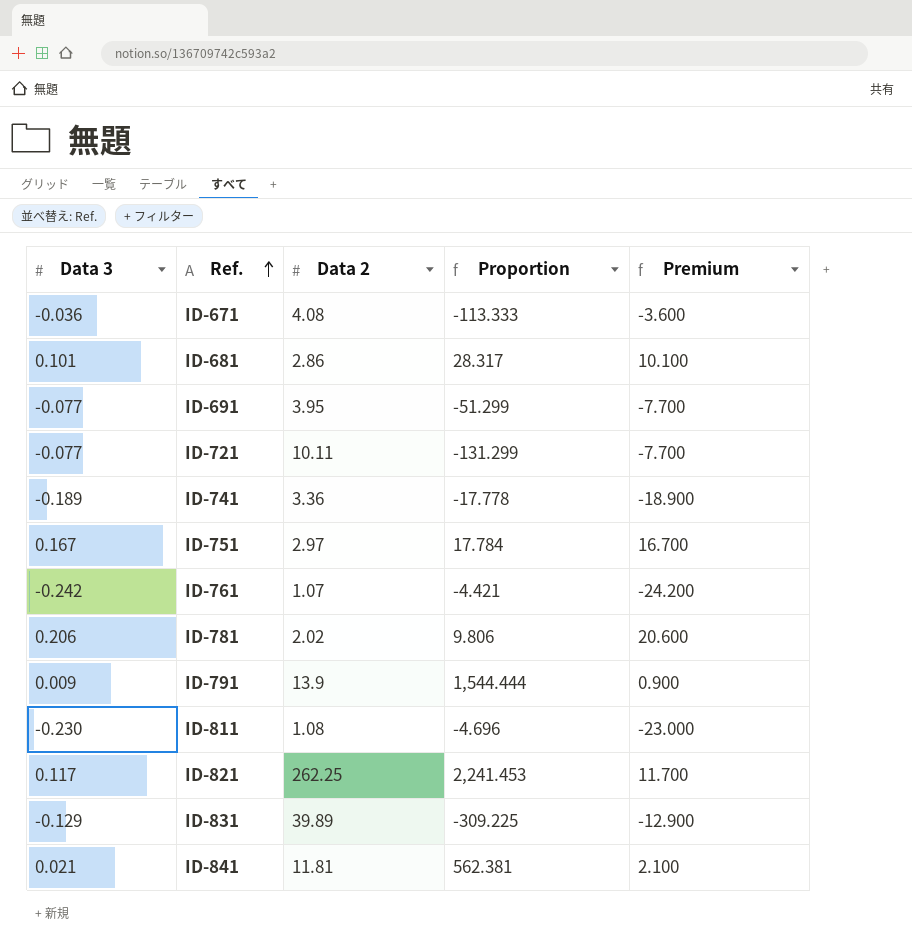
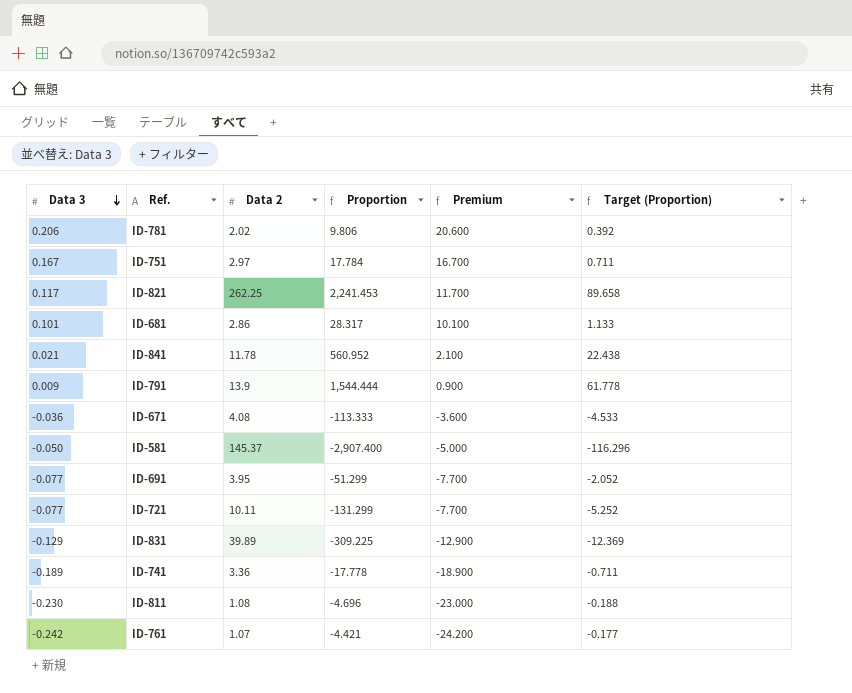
row order: Ref. ascending -> Data 3 descending
column Target (Proportion) | formula: none -> [Proportion] * 0.04
ID-841 | Data 2: 11.81 -> 11.78
ID-841 | Proportion: 562.381 -> 560.952
row ID-581: none -> -0.050 | 145.37 | -2,907.400 | -5.000 | -116.296

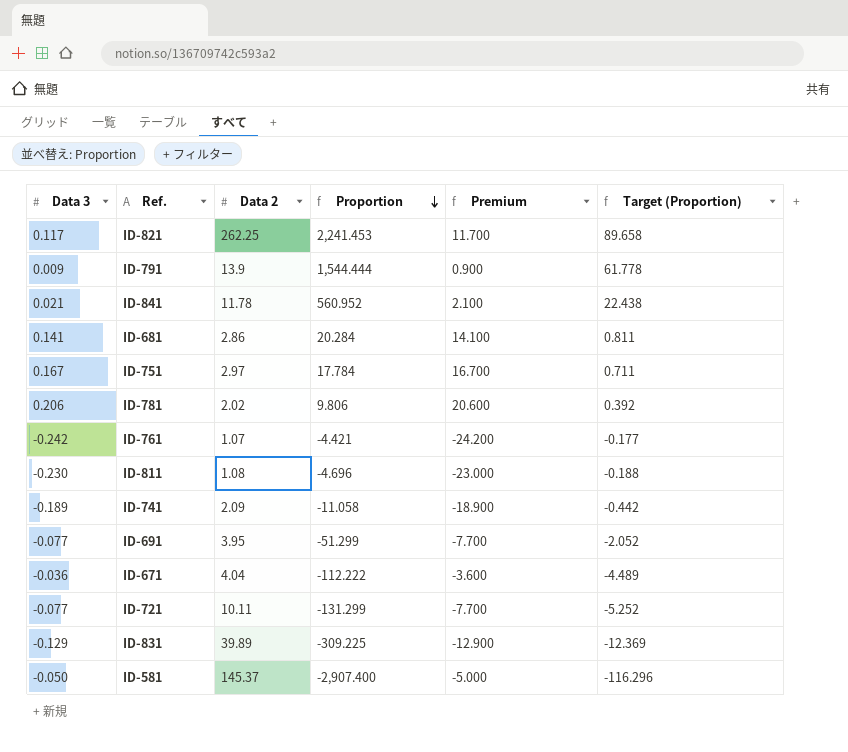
row order: Data 3 descending -> Proportion descending
ID-681 | Data 3: 0.101 -> 0.141
ID-681 | Proportion: 28.317 -> 20.284
ID-681 | Premium: 10.100 -> 14.100
ID-681 | Target (Proportion): 1.133 -> 0.811
ID-741 | Data 2: 3.36 -> 2.09
ID-741 | Proportion: -17.778 -> -11.058
ID-741 | Target (Proportion): -0.711 -> -0.442
ID-671 | Data 2: 4.08 -> 4.04
ID-671 | Proportion: -113.333 -> -112.222
ID-671 | Target (Proportion): -4.533 -> -4.489

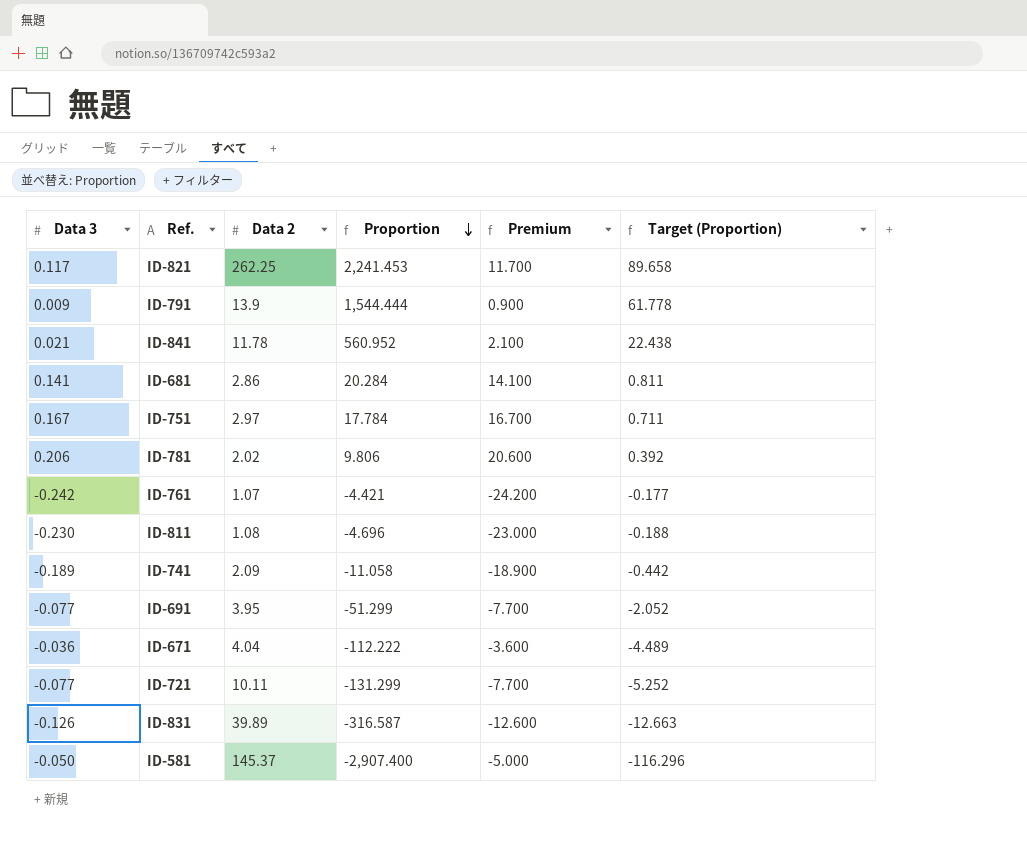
ID-831 | Data 3: -0.129 -> -0.126
ID-831 | Proportion: -309.225 -> -316.587
ID-831 | Premium: -12.900 -> -12.600
ID-831 | Target (Proportion): -12.369 -> -12.663

